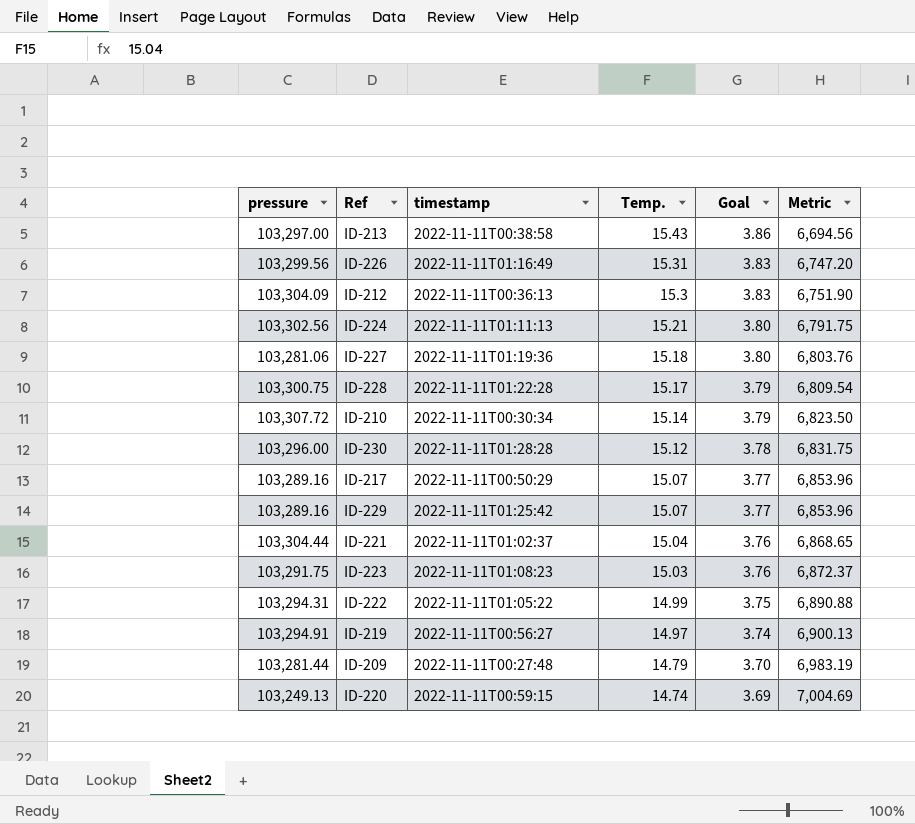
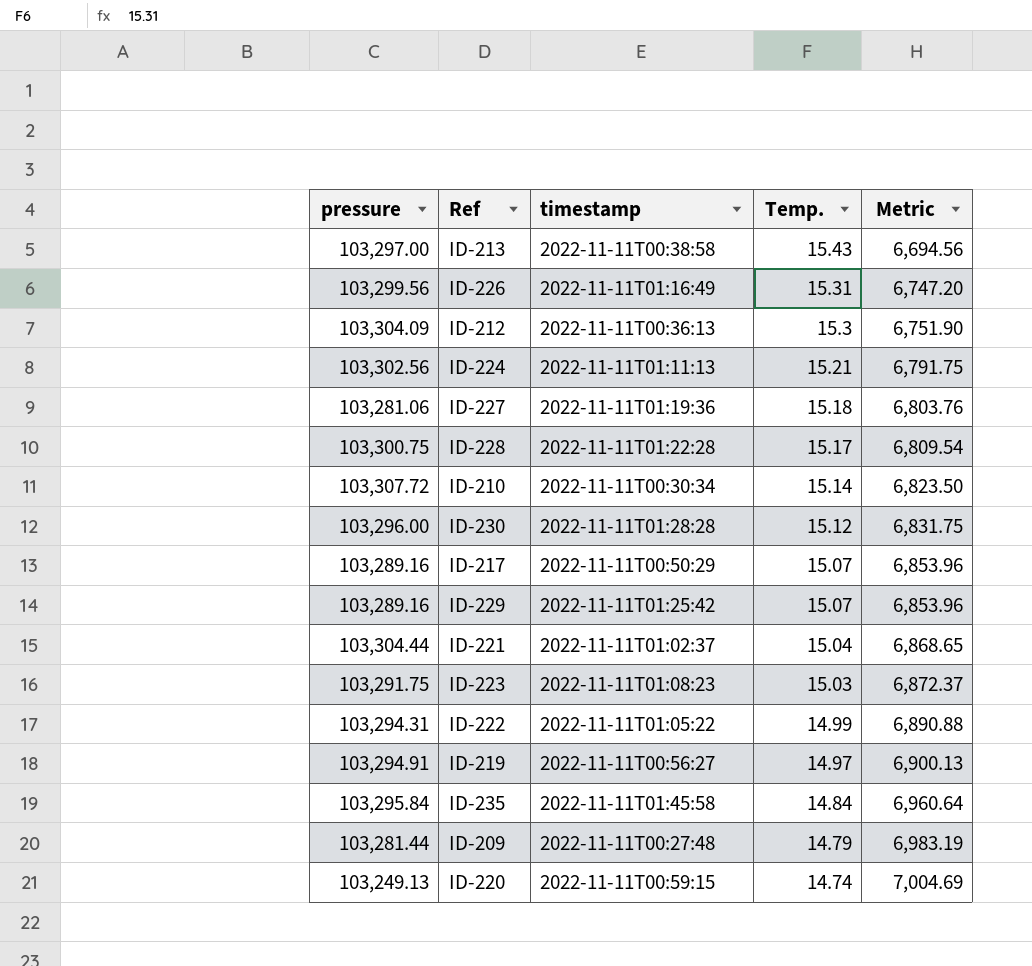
column Goal | formula: [Temp.] * 0.25 -> none
row ID-235: none -> 103,295.84 | 2022-11-11T01:45:58 | 14.84 | 6,960.64

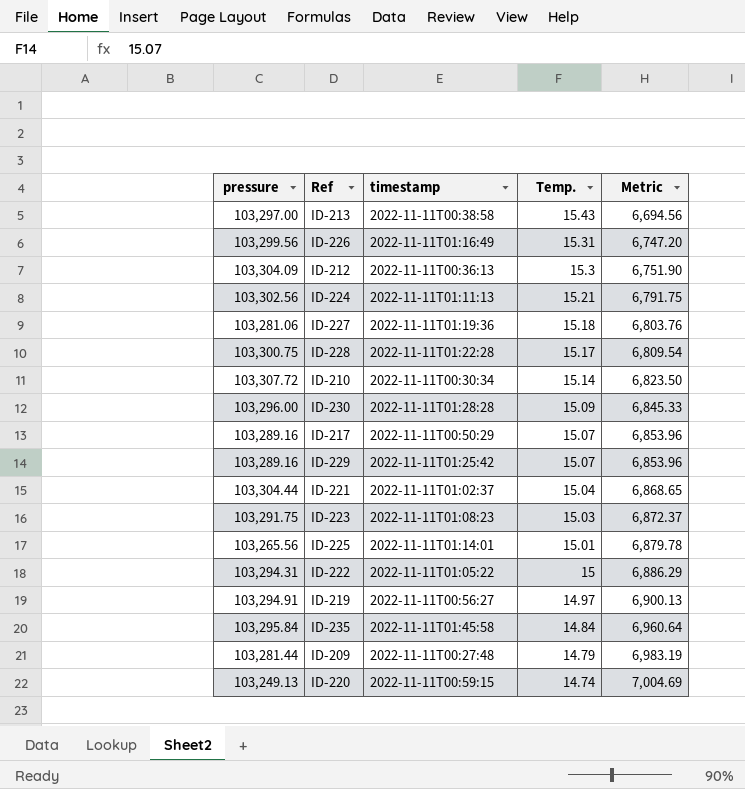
ID-230 | Temp.: 15.12 -> 15.09
ID-230 | Metric: 6,831.75 -> 6,845.33
row ID-225: none -> 103,265.56 | 2022-11-11T01:14:01 | 15.01 | 6,879.78
ID-222 | Temp.: 14.99 -> 15
ID-222 | Metric: 6,890.88 -> 6,886.29

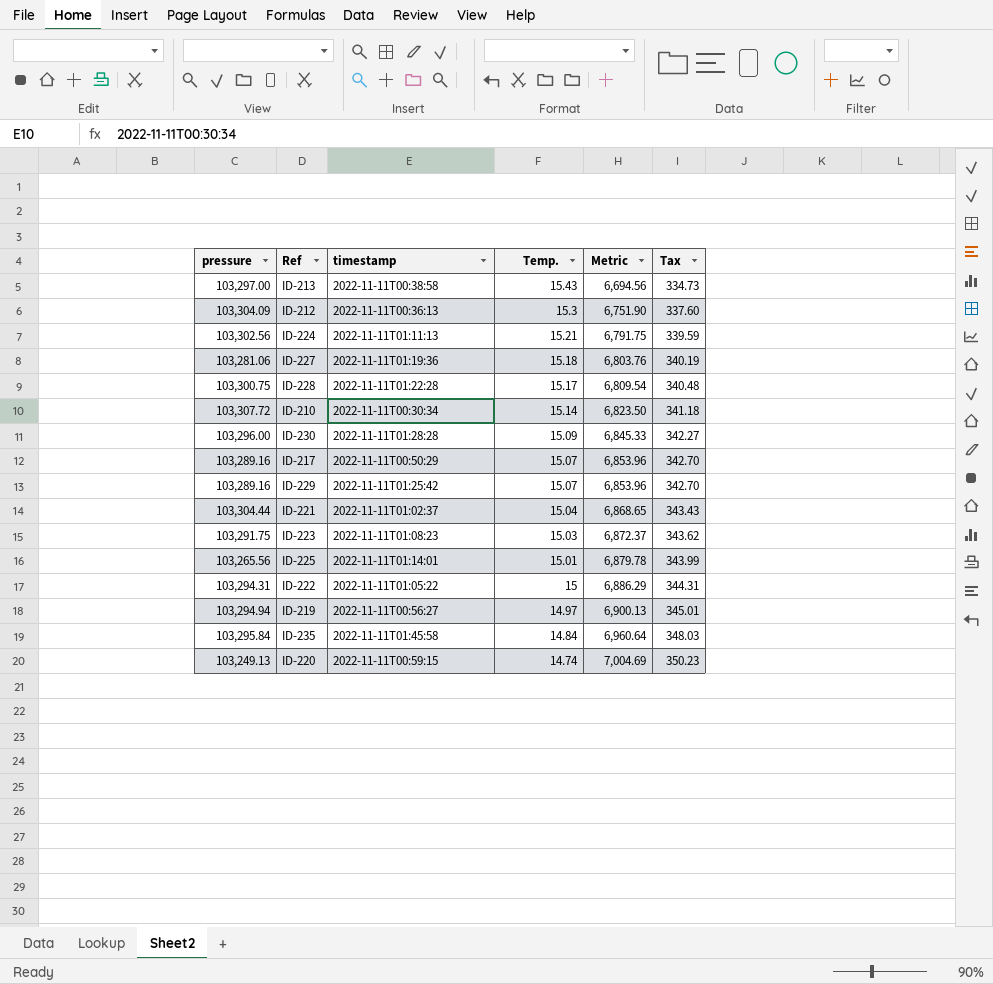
column Tax | formula: none -> [Metric] * 0.05
row ID-226: 103,299.56 | 2022-11-11T01:16:49 | 15.31 | 6,747.20 -> none
row ID-209: 103,281.44 | 2022-11-11T00:27:48 | 14.79 | 6,983.19 -> none
ID-219 | pressure: 103,294.91 -> 103,294.94

